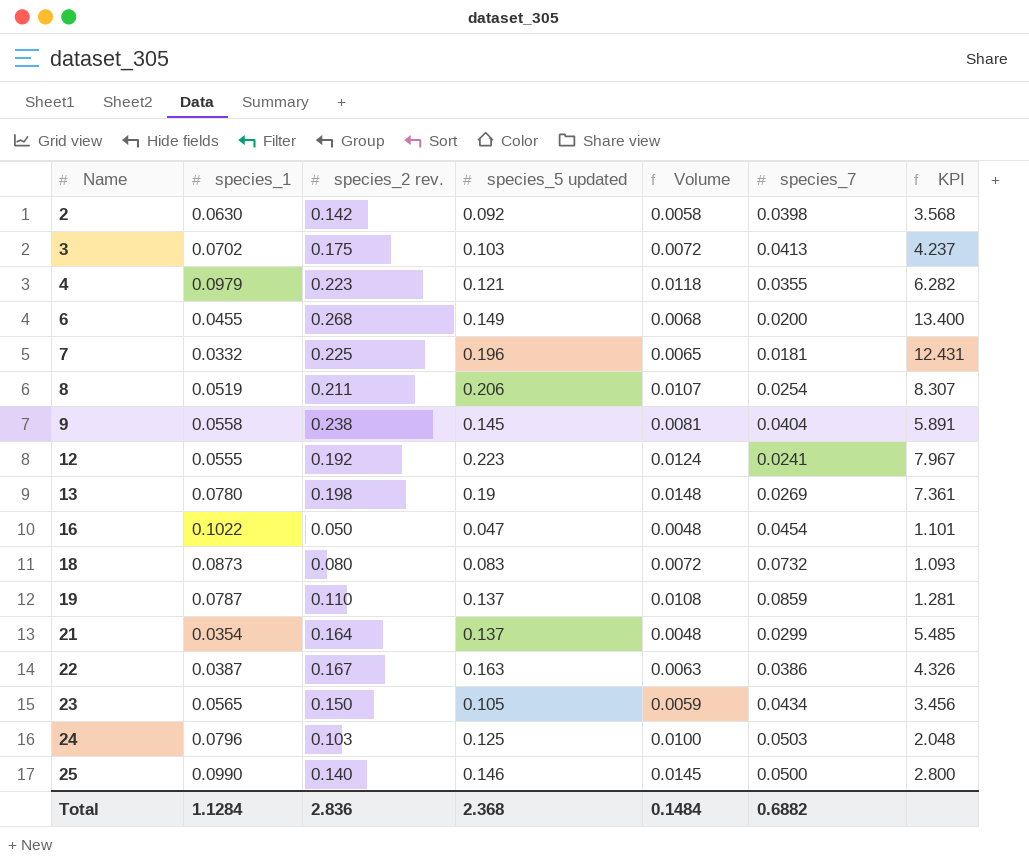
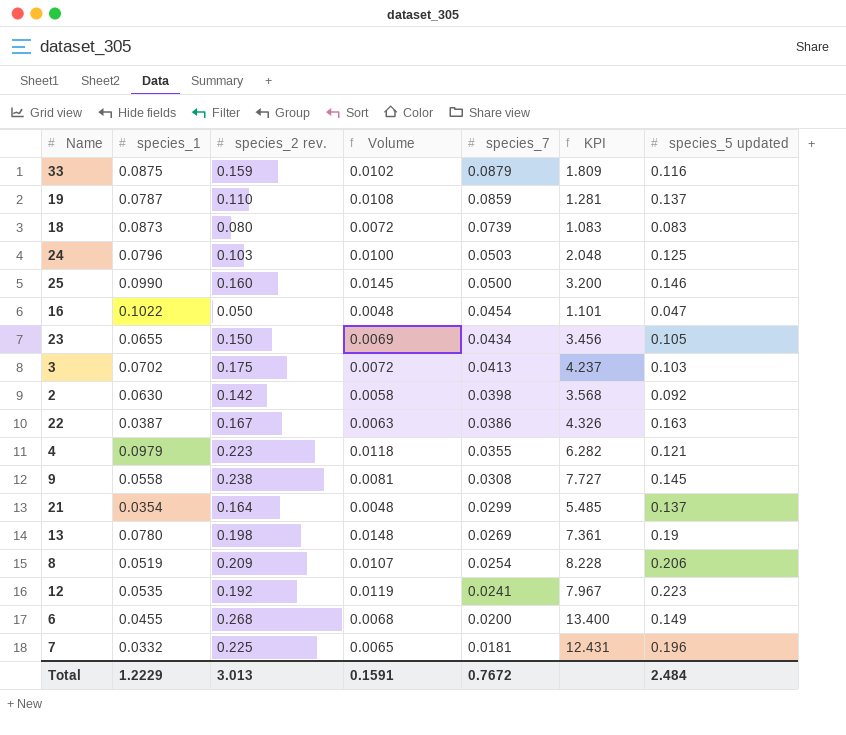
row order: Name ascending -> species_7 descending
column species_5 updated | position: 4 -> 7
row 33: none -> 0.0875 | 0.159 | 0.0102 | 0.0879 | 1.809 | 0.116
18 | species_7: 0.0732 -> 0.0739
18 | KPI: 1.093 -> 1.083
25 | species_2 rev.: 0.140 -> 0.160
25 | KPI: 2.800 -> 3.200
23 | species_1: 0.0565 -> 0.0655
23 | Volume: 0.0059 -> 0.0069
9 | species_7: 0.0404 -> 0.0308
9 | KPI: 5.891 -> 7.727
8 | species_2 rev.: 0.211 -> 0.209
8 | KPI: 8.307 -> 8.228
12 | species_1: 0.0555 -> 0.0535
12 | Volume: 0.0124 -> 0.0119
Total | species_1: 1.1284 -> 1.2229
Total | species_2 rev.: 2.836 -> 3.013
Total | Volume: 0.1484 -> 0.1591
Total | species_7: 0.6882 -> 0.7672
Total | species_5 updated: 2.368 -> 2.484

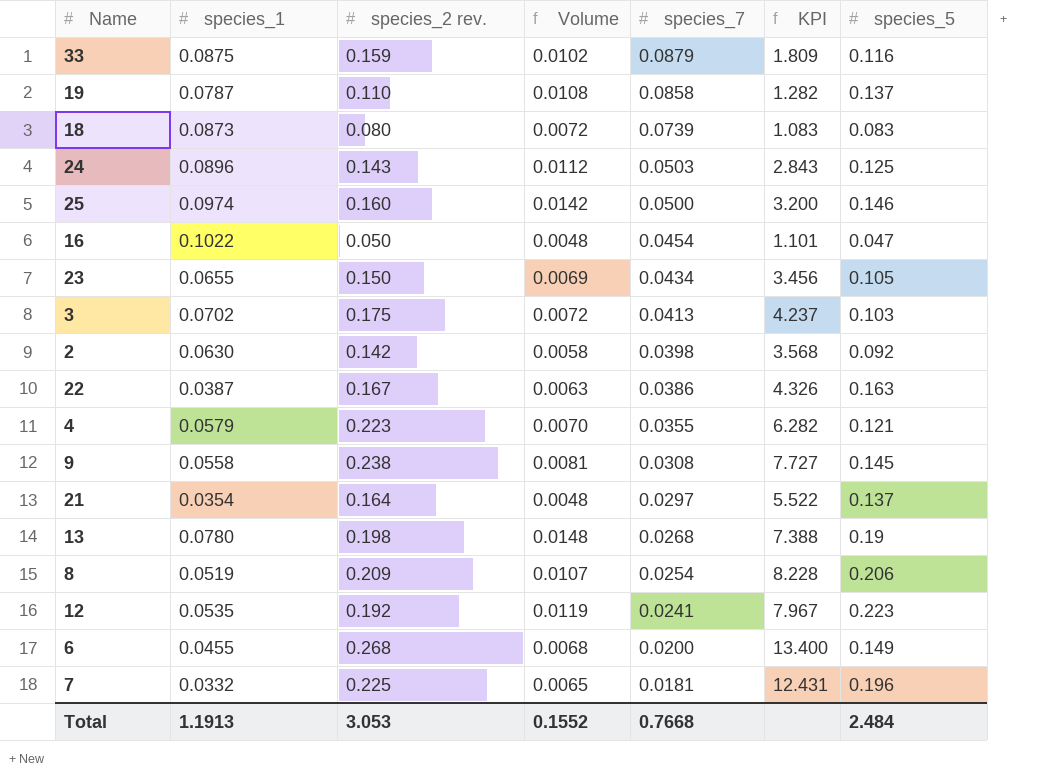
column name: species_5 updated -> species_5
19 | species_7: 0.0859 -> 0.0858
19 | KPI: 1.281 -> 1.282
24 | species_1: 0.0796 -> 0.0896
24 | species_2 rev.: 0.103 -> 0.143
24 | Volume: 0.0100 -> 0.0112
24 | KPI: 2.048 -> 2.843
25 | species_1: 0.0990 -> 0.0974
25 | Volume: 0.0145 -> 0.0142
4 | species_1: 0.0979 -> 0.0579
4 | Volume: 0.0118 -> 0.0070
21 | species_7: 0.0299 -> 0.0297
21 | KPI: 5.485 -> 5.522
13 | species_7: 0.0269 -> 0.0268
13 | KPI: 7.361 -> 7.388
Total | species_1: 1.2229 -> 1.1913
Total | species_2 rev.: 3.013 -> 3.053
Total | Volume: 0.1591 -> 0.1552
Total | species_7: 0.7672 -> 0.7668

